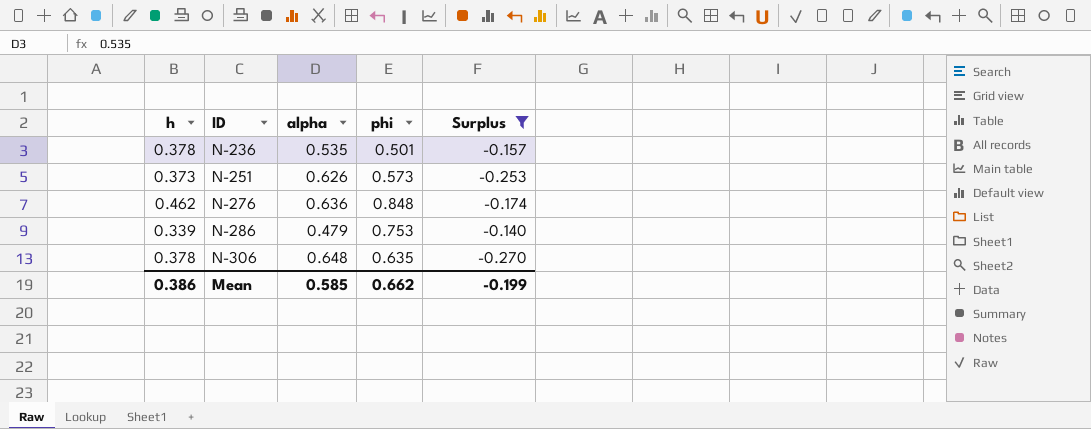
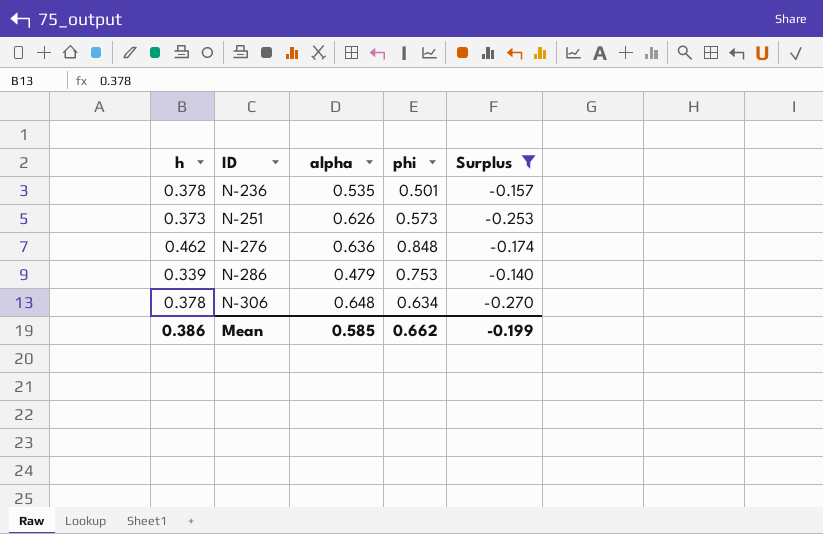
N-306 | phi: 0.635 -> 0.634

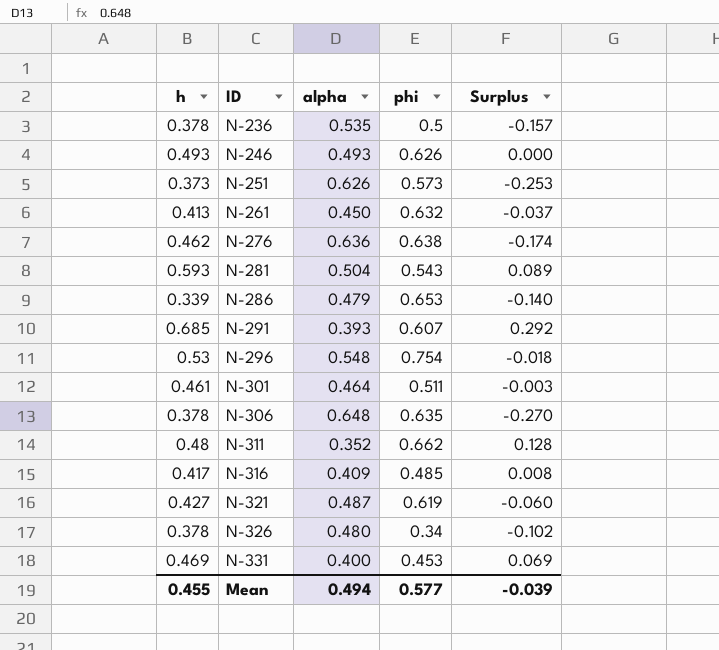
filter: Surplus <= -0.140 -> none
N-236 | phi: 0.501 -> 0.5
N-276 | phi: 0.848 -> 0.638
N-286 | phi: 0.753 -> 0.653
N-306 | phi: 0.634 -> 0.635
Mean | h: 0.386 -> 0.455
Mean | alpha: 0.585 -> 0.494
Mean | phi: 0.662 -> 0.577
Mean | Surplus: -0.199 -> -0.039

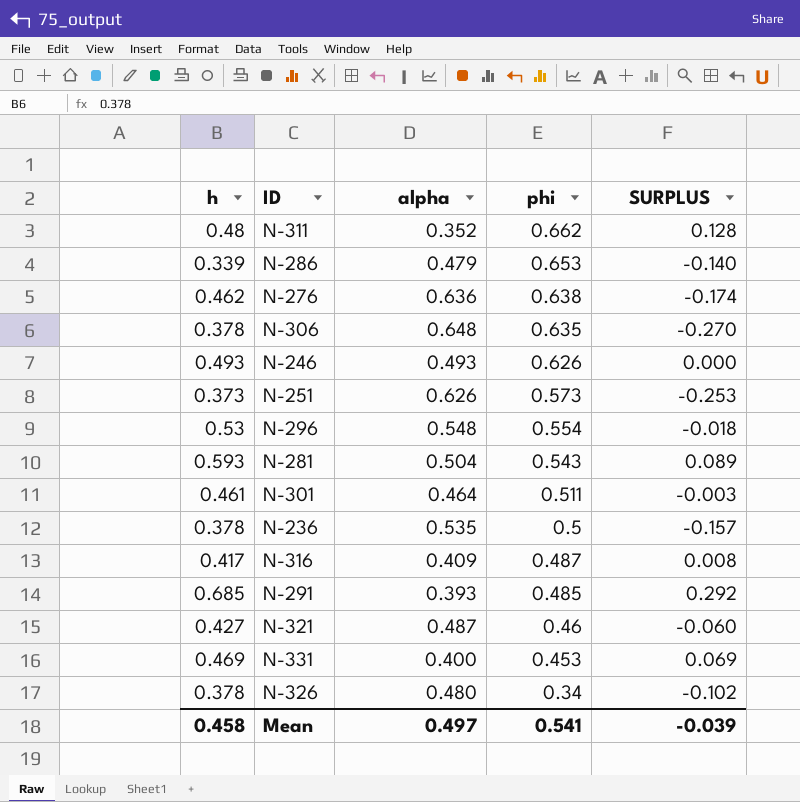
row order: ID ascending -> phi descending
column name: Surplus -> SURPLUS
row N-261: 0.413 | 0.450 | 0.632 | -0.037 -> none
N-296 | phi: 0.754 -> 0.554
N-316 | phi: 0.485 -> 0.487
N-291 | phi: 0.607 -> 0.485
N-321 | phi: 0.619 -> 0.46
Mean | h: 0.455 -> 0.458
Mean | alpha: 0.494 -> 0.497
Mean | phi: 0.577 -> 0.541

